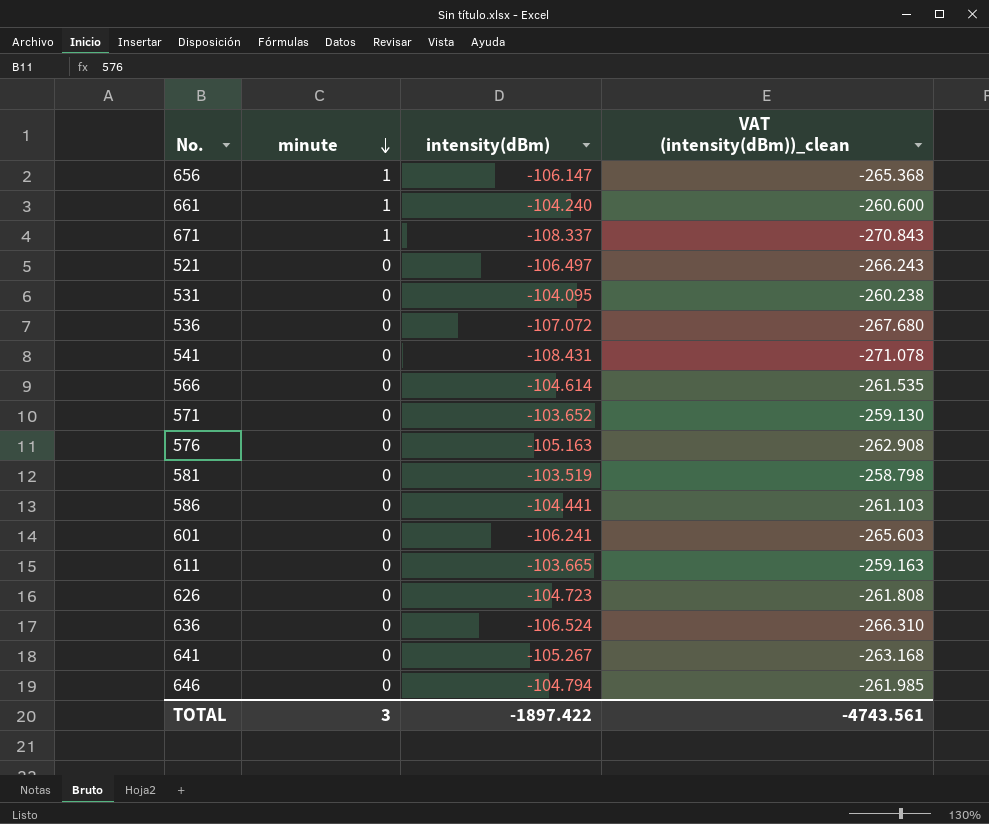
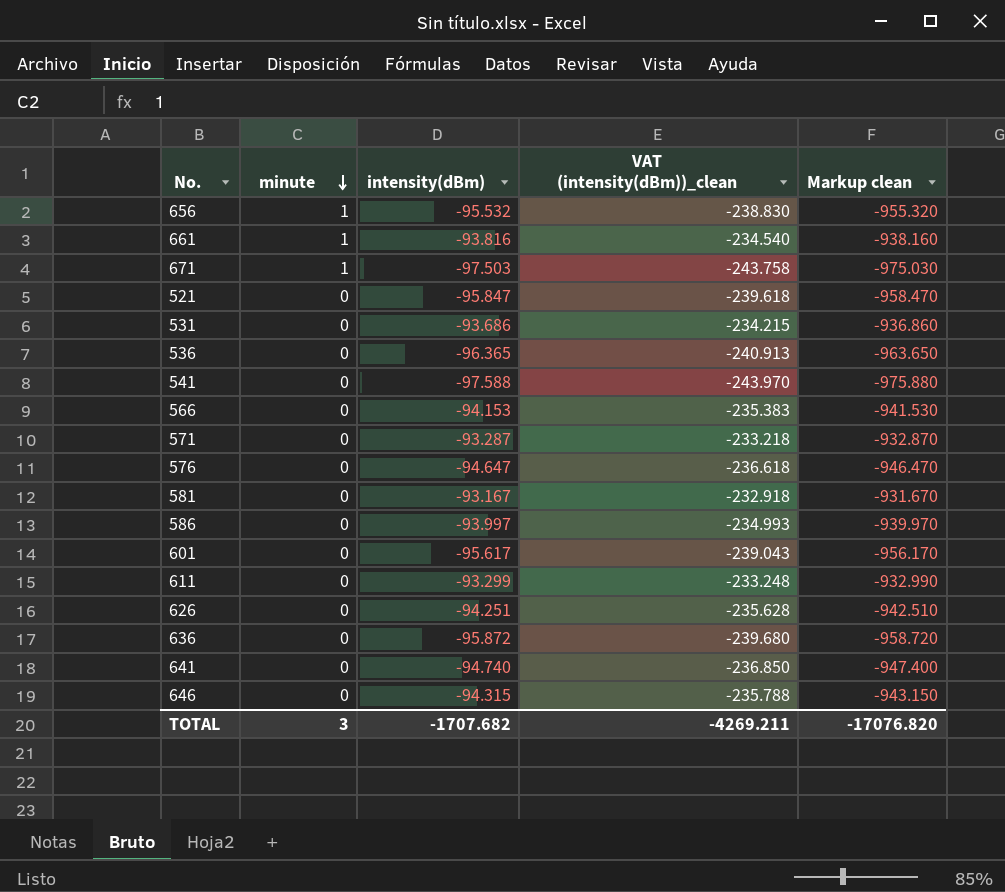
column Markup clean | formula: none -> [intensity(dBm)] * 10
656 | intensity(dBm): -106.147 -> -95.532
656 | VAT (intensity(dBm))_clean: -265.368 -> -238.830
661 | intensity(dBm): -104.240 -> -93.816
661 | VAT (intensity(dBm))_clean: -260.600 -> -234.540
671 | intensity(dBm): -108.337 -> -97.503
671 | VAT (intensity(dBm))_clean: -270.843 -> -243.758
521 | intensity(dBm): -106.497 -> -95.847
521 | VAT (intensity(dBm))_clean: -266.243 -> -239.618
531 | intensity(dBm): -104.095 -> -93.686
531 | VAT (intensity(dBm))_clean: -260.238 -> -234.215
536 | intensity(dBm): -107.072 -> -96.365
536 | VAT (intensity(dBm))_clean: -267.680 -> -240.913
541 | intensity(dBm): -108.431 -> -97.588
541 | VAT (intensity(dBm))_clean: -271.078 -> -243.970
566 | intensity(dBm): -104.614 -> -94.153
566 | VAT (intensity(dBm))_clean: -261.535 -> -235.383
571 | intensity(dBm): -103.652 -> -93.287
571 | VAT (intensity(dBm))_clean: -259.130 -> -233.218
576 | intensity(dBm): -105.163 -> -94.647
576 | VAT (intensity(dBm))_clean: -262.908 -> -236.618
581 | intensity(dBm): -103.519 -> -93.167
581 | VAT (intensity(dBm))_clean: -258.798 -> -232.918
586 | intensity(dBm): -104.441 -> -93.997
586 | VAT (intensity(dBm))_clean: -261.103 -> -234.993
601 | intensity(dBm): -106.241 -> -95.617
601 | VAT (intensity(dBm))_clean: -265.603 -> -239.043
611 | intensity(dBm): -103.665 -> -93.299
611 | VAT (intensity(dBm))_clean: -259.163 -> -233.248
626 | intensity(dBm): -104.723 -> -94.251
626 | VAT (intensity(dBm))_clean: -261.808 -> -235.628
636 | intensity(dBm): -106.524 -> -95.872
636 | VAT (intensity(dBm))_clean: -266.310 -> -239.680
641 | intensity(dBm): -105.267 -> -94.740
641 | VAT (intensity(dBm))_clean: -263.168 -> -236.850
646 | intensity(dBm): -104.794 -> -94.315
646 | VAT (intensity(dBm))_clean: -261.985 -> -235.788
TOTAL | intensity(dBm): -1897.422 -> -1707.682
TOTAL | VAT (intensity(dBm))_clean: -4743.561 -> -4269.211

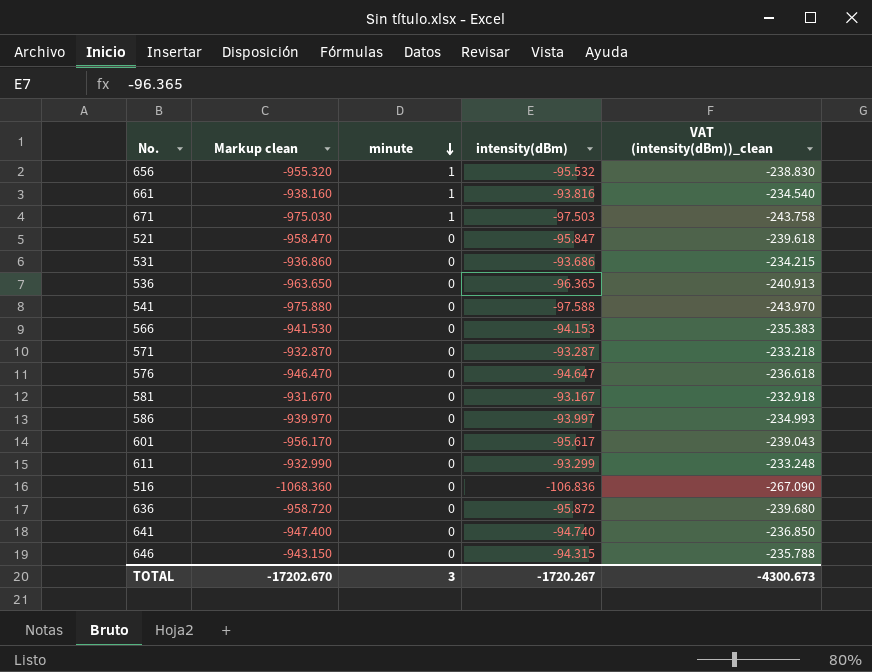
column Markup clean | position: 5 -> 2
row 626: 0 | -94.251 | -235.628 | -942.510 -> none
row 516: none -> -1068.360 | 0 | -106.836 | -267.090
TOTAL | Markup clean: -17076.820 -> -17202.670
TOTAL | intensity(dBm): -1707.682 -> -1720.267
TOTAL | VAT (intensity(dBm))_clean: -4269.211 -> -4300.673

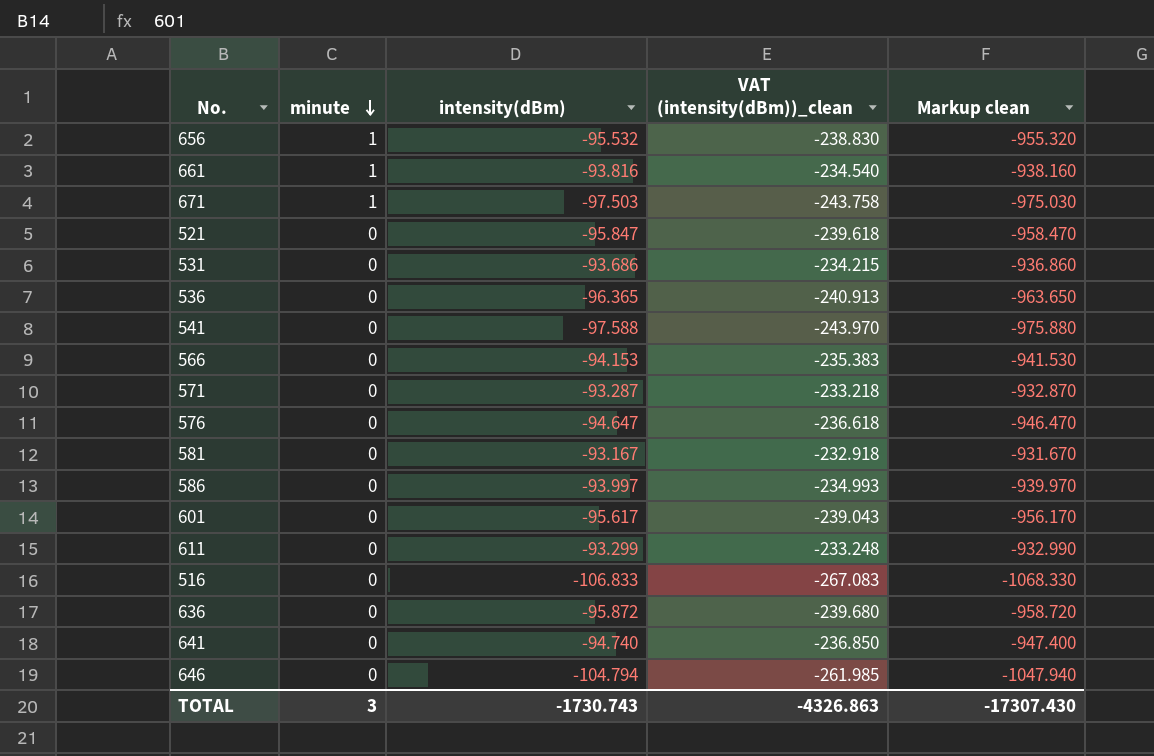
column Markup clean | position: 2 -> 5
516 | intensity(dBm): -106.836 -> -106.833
516 | VAT (intensity(dBm))_clean: -267.090 -> -267.083
516 | Markup clean: -1068.360 -> -1068.330
646 | intensity(dBm): -94.315 -> -104.794
646 | VAT (intensity(dBm))_clean: -235.788 -> -261.985
646 | Markup clean: -943.150 -> -1047.940
TOTAL | intensity(dBm): -1720.267 -> -1730.743
TOTAL | VAT (intensity(dBm))_clean: -4300.673 -> -4326.863
TOTAL | Markup clean: -17202.670 -> -17307.430

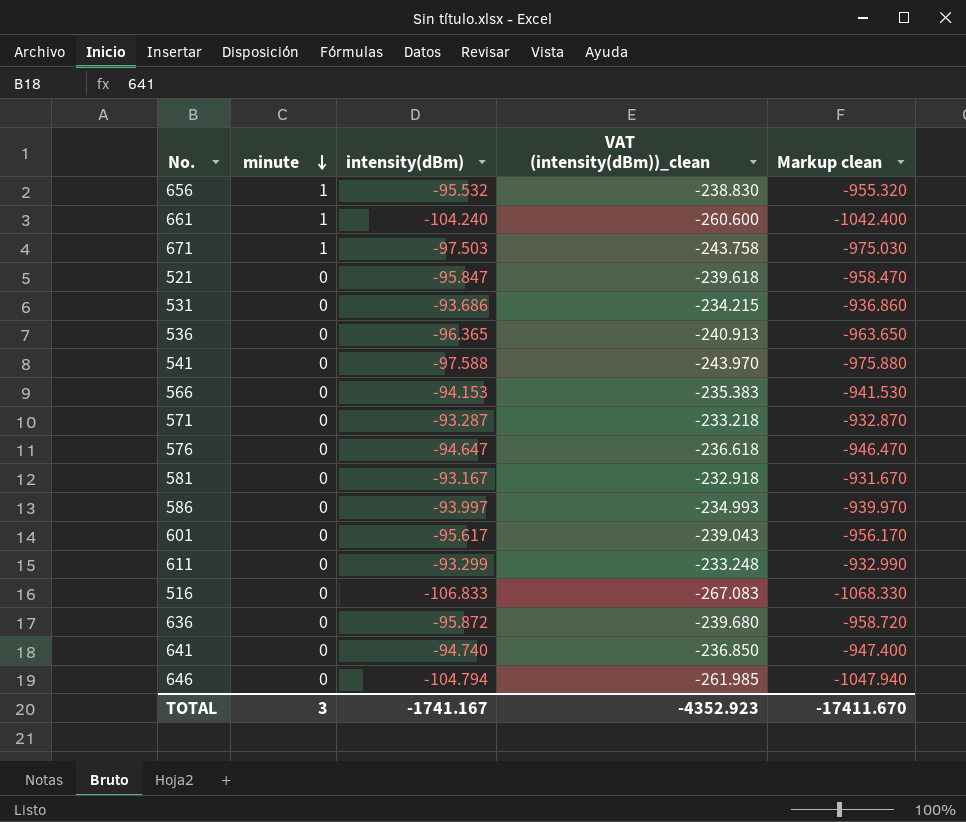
661 | intensity(dBm): -93.816 -> -104.240
661 | VAT (intensity(dBm))_clean: -234.540 -> -260.600
661 | Markup clean: -938.160 -> -1042.400
TOTAL | intensity(dBm): -1730.743 -> -1741.167
TOTAL | VAT (intensity(dBm))_clean: -4326.863 -> -4352.923
TOTAL | Markup clean: -17307.430 -> -17411.670

